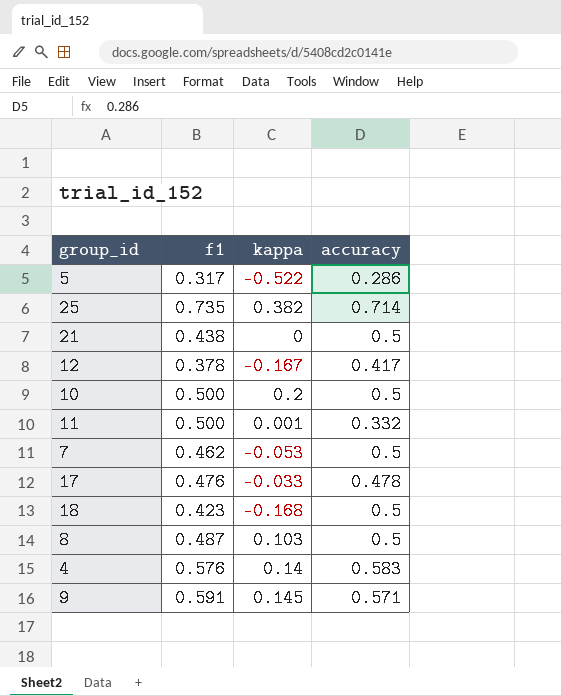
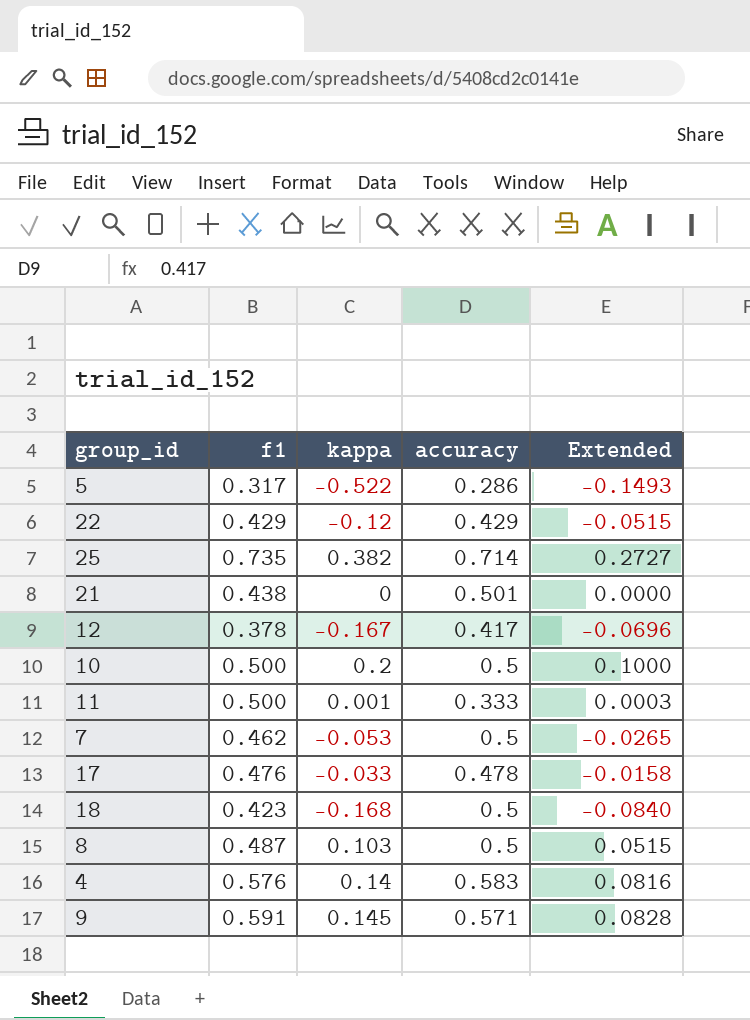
column Extended | formula: none -> [kappa] * [accuracy]
row 22: none -> 0.429 | -0.12 | 0.429 | -0.0515
21 | accuracy: 0.5 -> 0.501
11 | accuracy: 0.332 -> 0.333

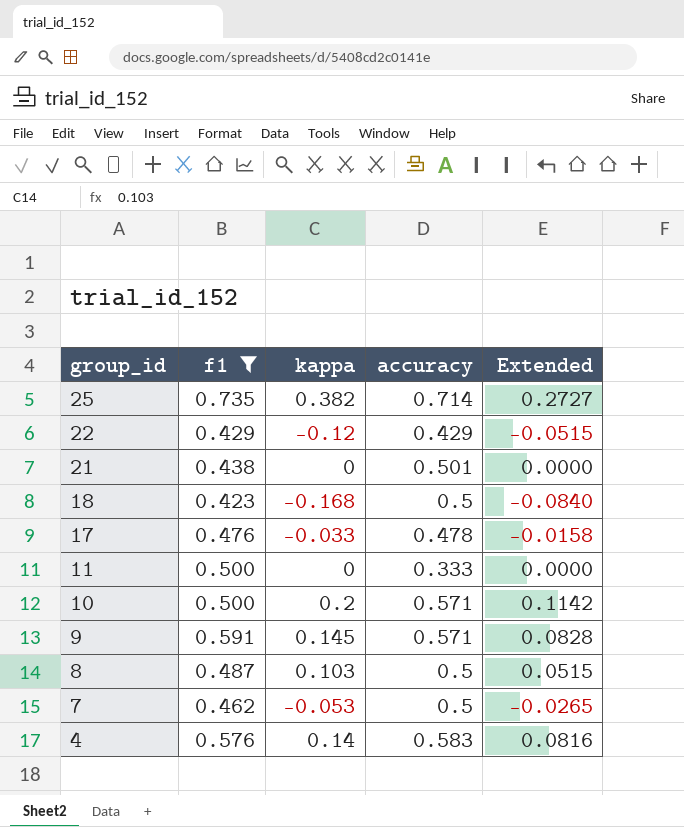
filter: none -> f1 >= 0.423
row order: none -> group_id descending
11 | kappa: 0.001 -> 0
11 | Extended: 0.0003 -> 0.0000
10 | accuracy: 0.5 -> 0.571
10 | Extended: 0.1000 -> 0.1142

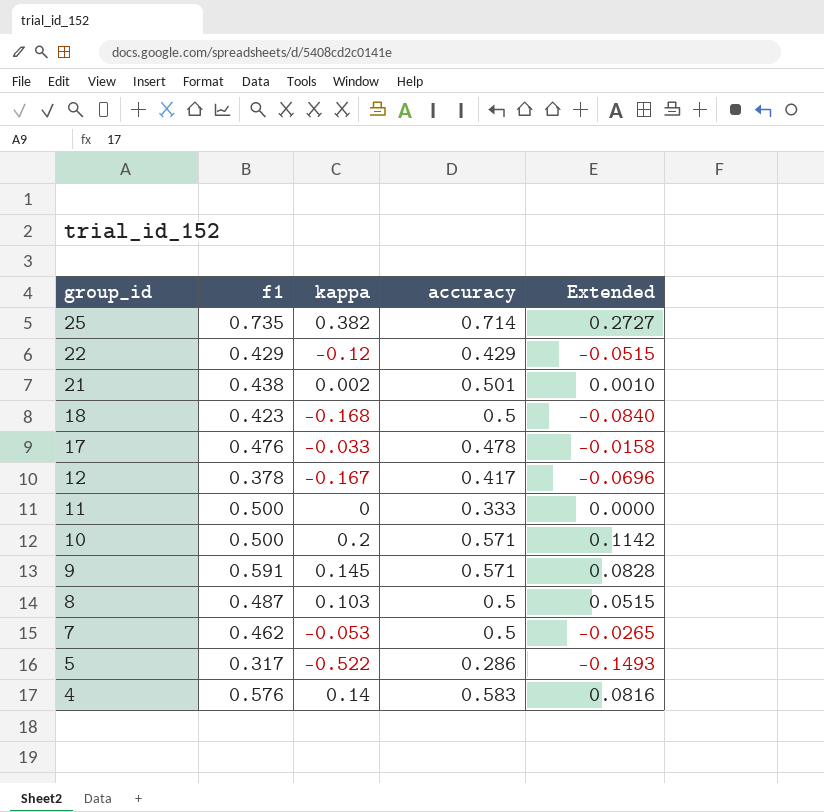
filter: f1 >= 0.423 -> none
21 | kappa: 0 -> 0.002
21 | Extended: 0.0000 -> 0.0010

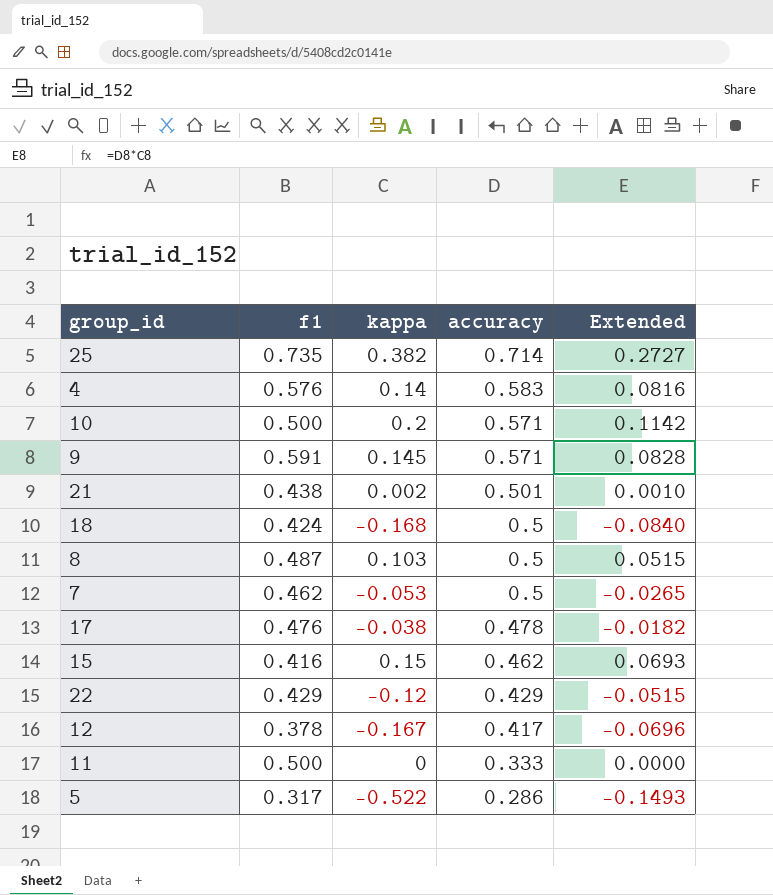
row order: group_id descending -> accuracy descending
18 | f1: 0.423 -> 0.424
17 | kappa: -0.033 -> -0.038
17 | Extended: -0.0158 -> -0.0182
row 15: none -> 0.416 | 0.15 | 0.462 | 0.0693

